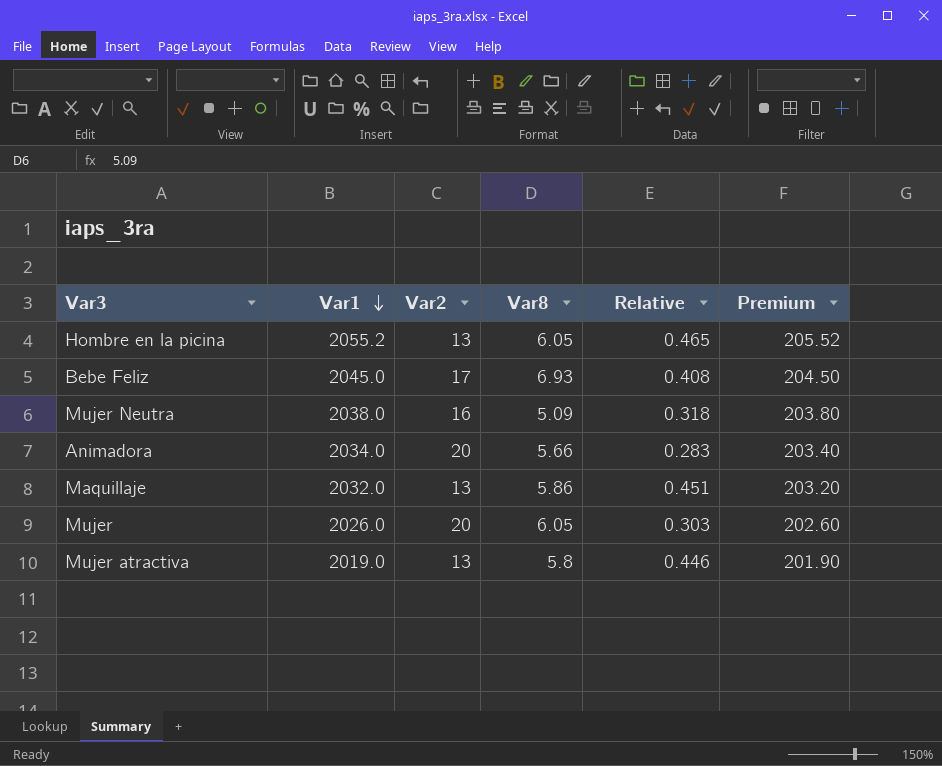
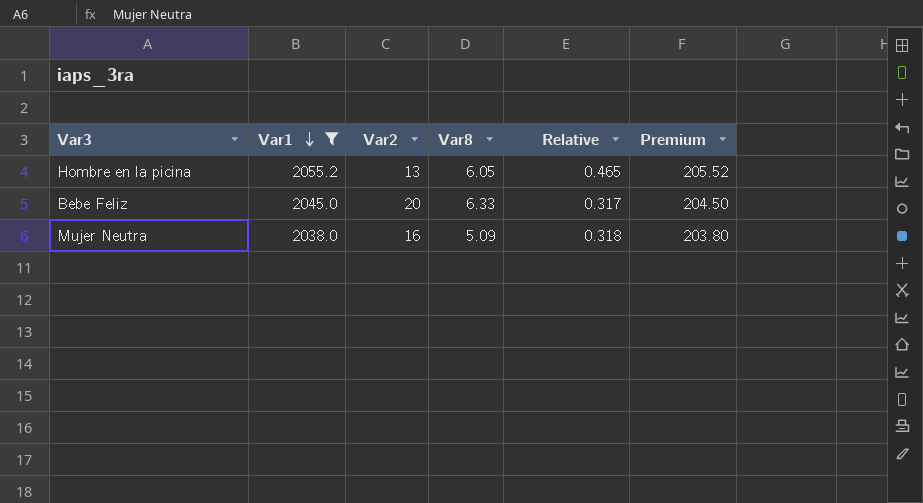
filter: none -> Var1 >= 2038.0
Bebe Feliz | Var2: 17 -> 20
Bebe Feliz | Var8: 6.93 -> 6.33
Bebe Feliz | Relative: 0.408 -> 0.317

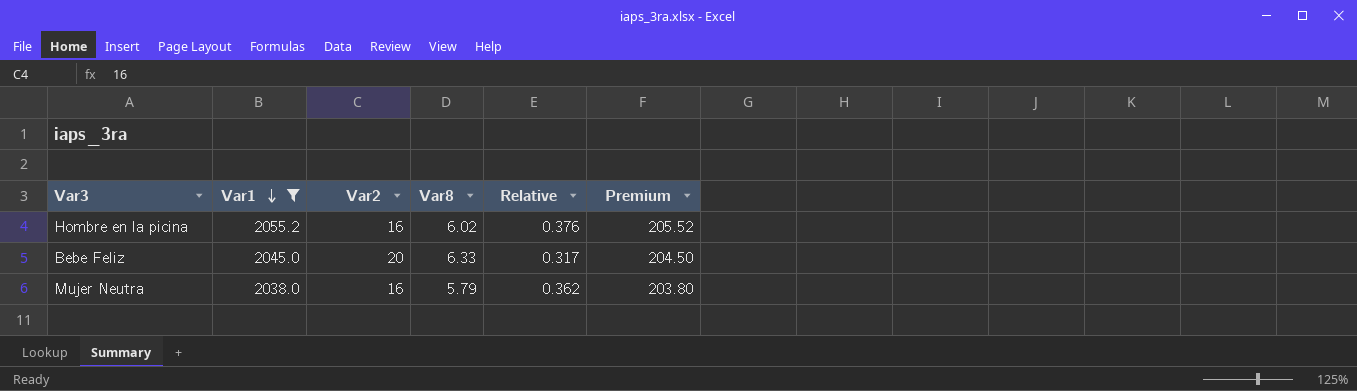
Hombre en la picina | Var2: 13 -> 16
Hombre en la picina | Var8: 6.05 -> 6.02
Hombre en la picina | Relative: 0.465 -> 0.376
Mujer Neutra | Var8: 5.09 -> 5.79
Mujer Neutra | Relative: 0.318 -> 0.362

